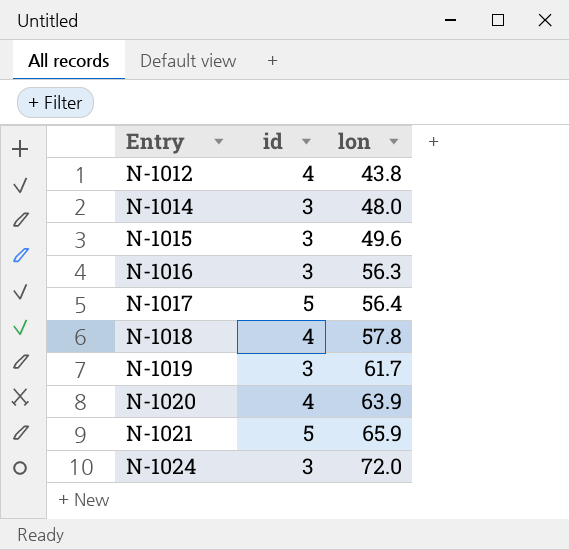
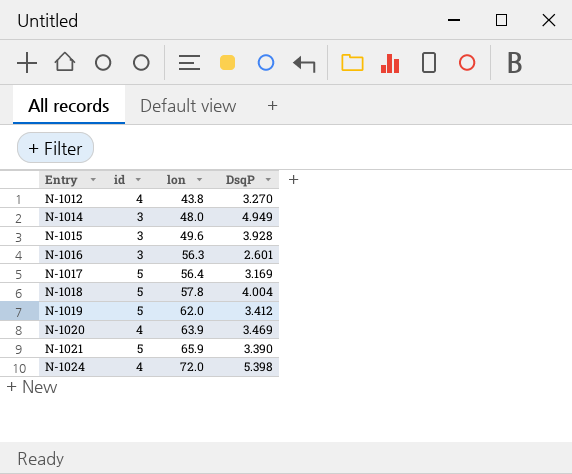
column DsqP | position: none -> 4
N-1018 | id: 4 -> 5
N-1019 | id: 3 -> 5
N-1019 | lon: 61.7 -> 62.0
N-1024 | id: 3 -> 4

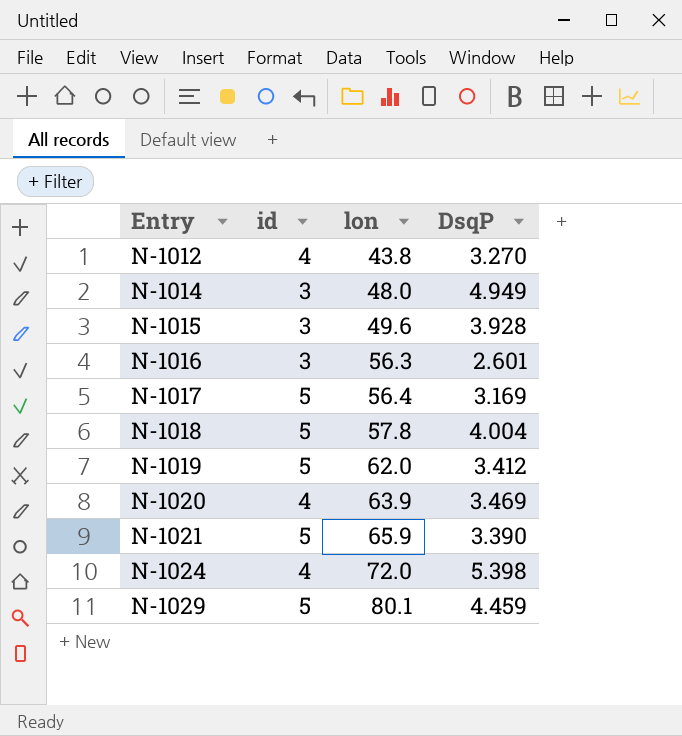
row N-1029: none -> 5 | 80.1 | 4.459

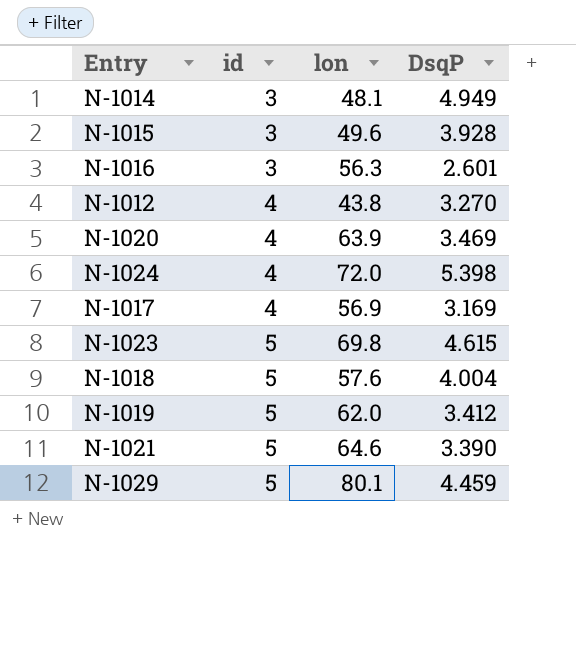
row order: Entry ascending -> id ascending
N-1014 | lon: 48.0 -> 48.1
N-1017 | id: 5 -> 4
N-1017 | lon: 56.4 -> 56.9
row N-1023: none -> 5 | 69.8 | 4.615
N-1018 | lon: 57.8 -> 57.6
N-1021 | lon: 65.9 -> 64.6

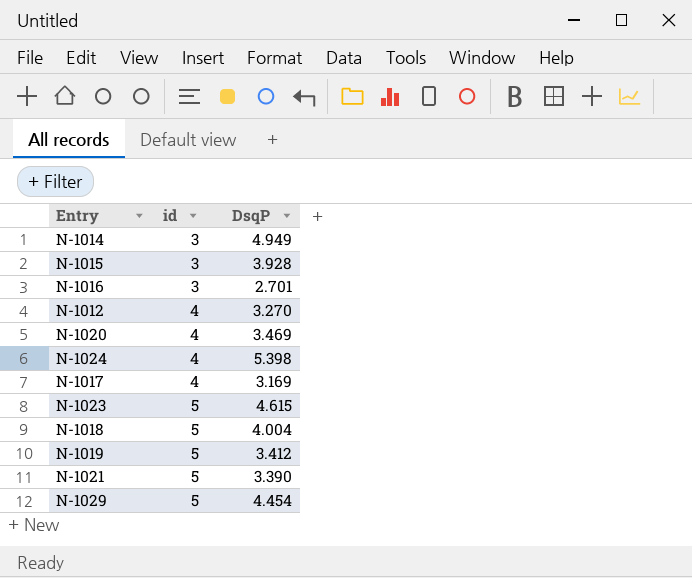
column lon | position: 3 -> none
N-1016 | DsqP: 2.601 -> 2.701
N-1029 | DsqP: 4.459 -> 4.454

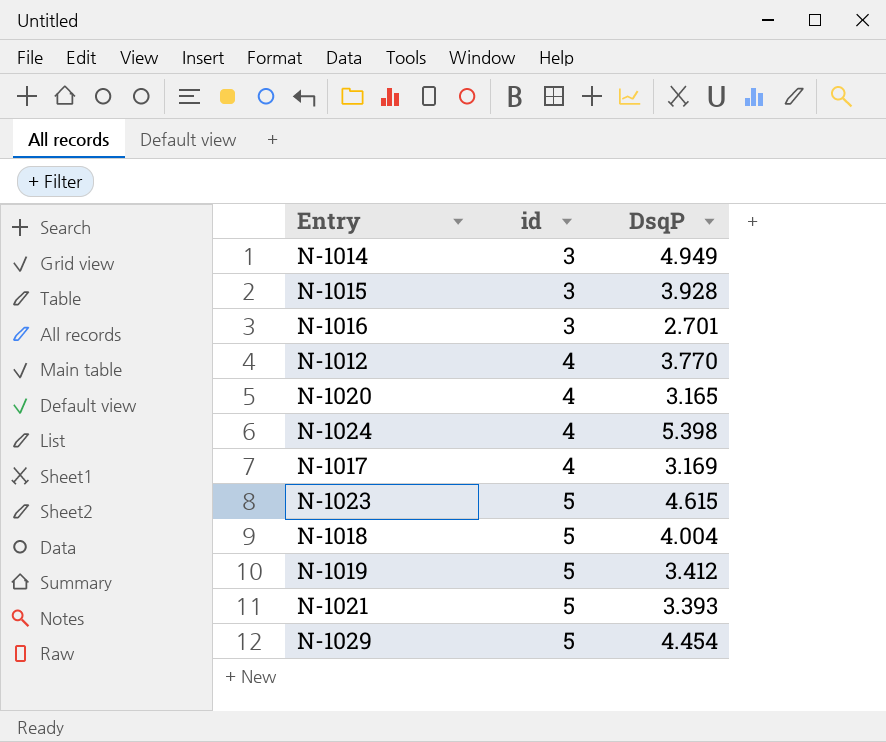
N-1012 | DsqP: 3.270 -> 3.770
N-1020 | DsqP: 3.469 -> 3.165
N-1021 | DsqP: 3.390 -> 3.393

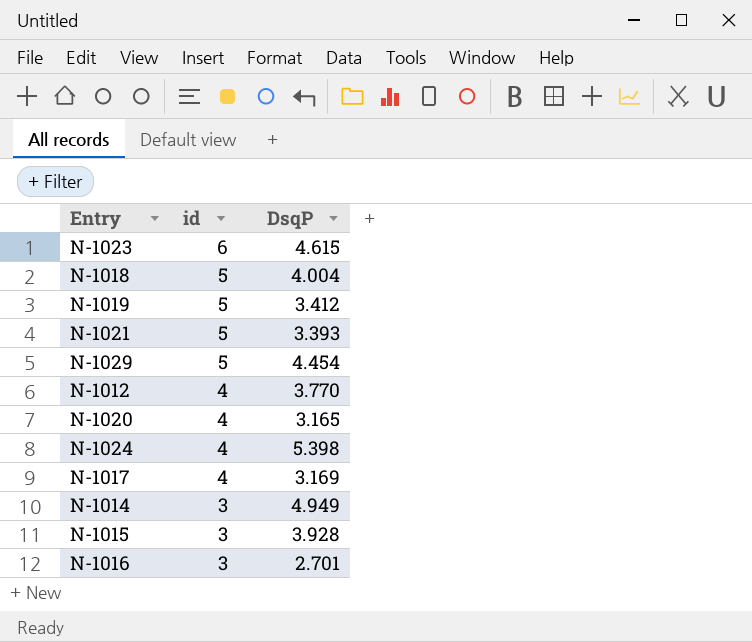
row order: id ascending -> id descending
N-1023 | id: 5 -> 6

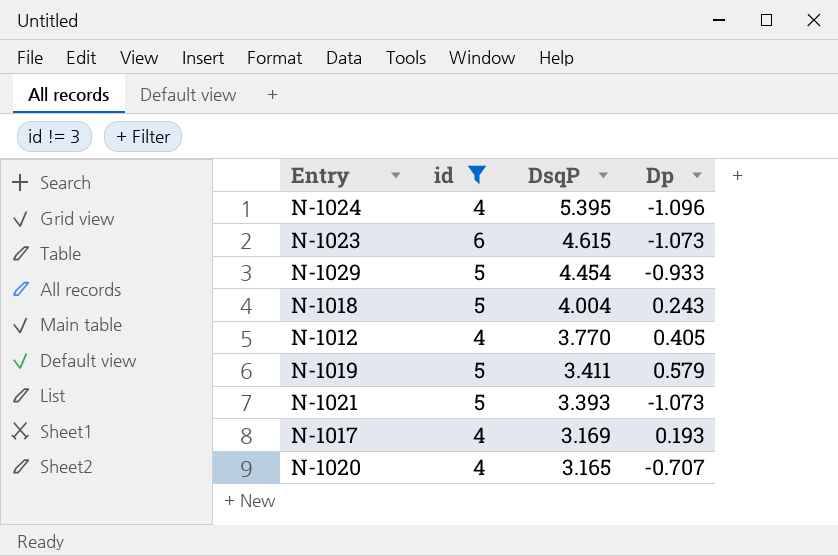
filter: none -> id != 3
row order: id descending -> DsqP descending
column Dp | position: none -> 4
N-1024 | DsqP: 5.398 -> 5.395
N-1019 | DsqP: 3.412 -> 3.411

